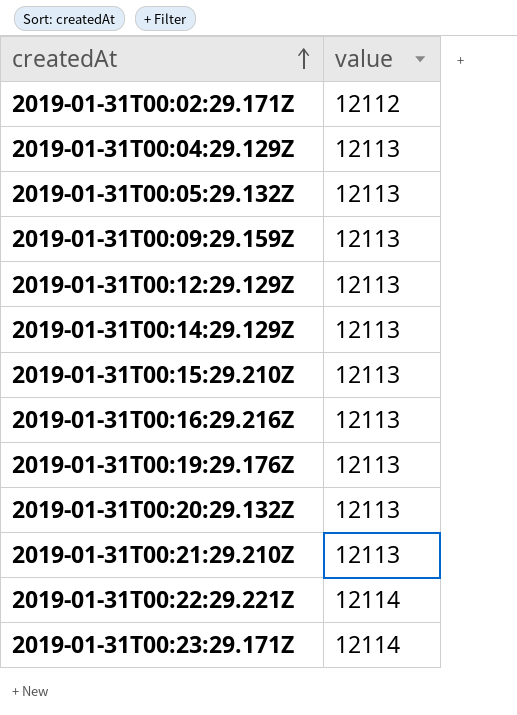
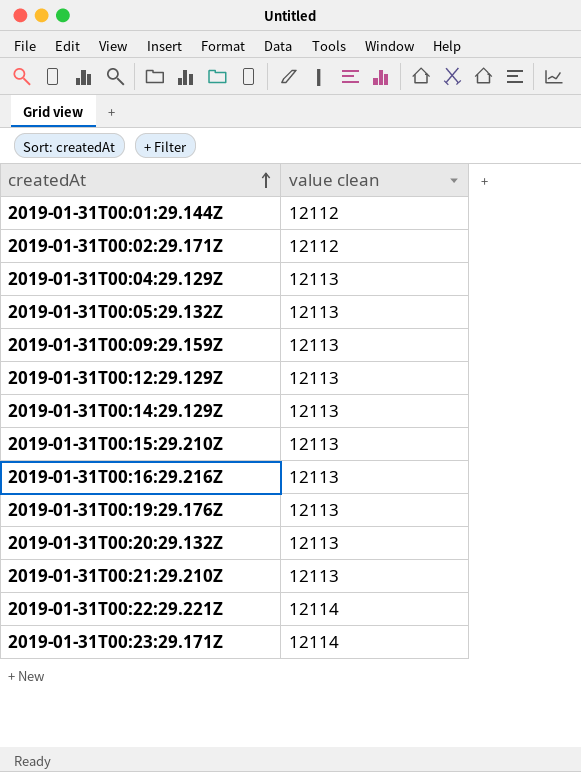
column name: value -> value clean
row 2019-01-31T00:01:29.144Z: none -> 12112

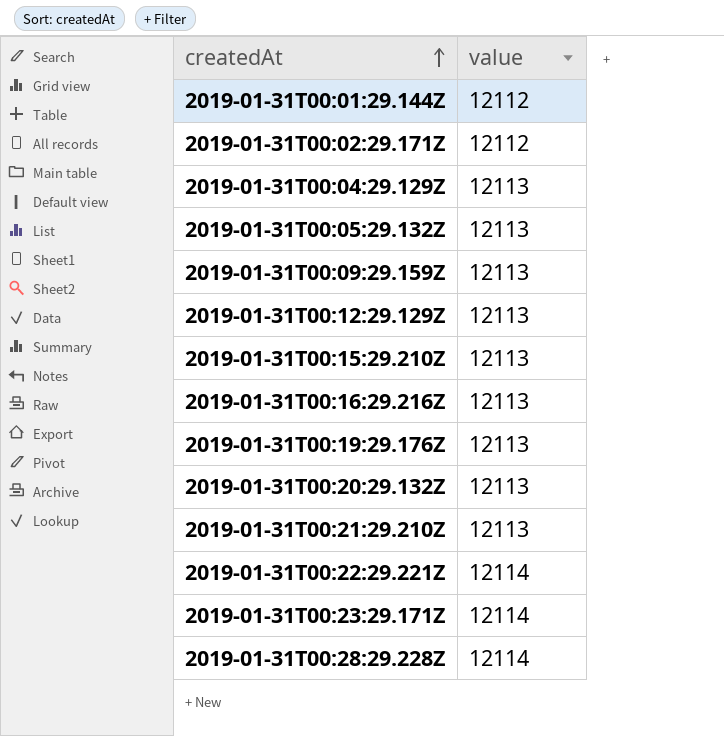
column name: value clean -> value
row 2019-01-31T00:14:29.129Z: 12113 -> none
row 2019-01-31T00:28:29.228Z: none -> 12114

